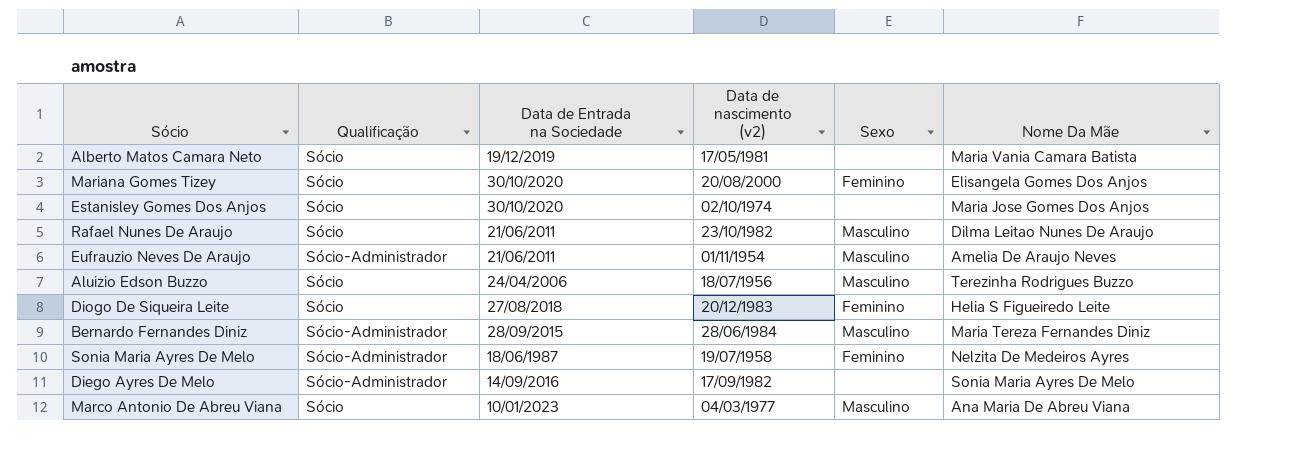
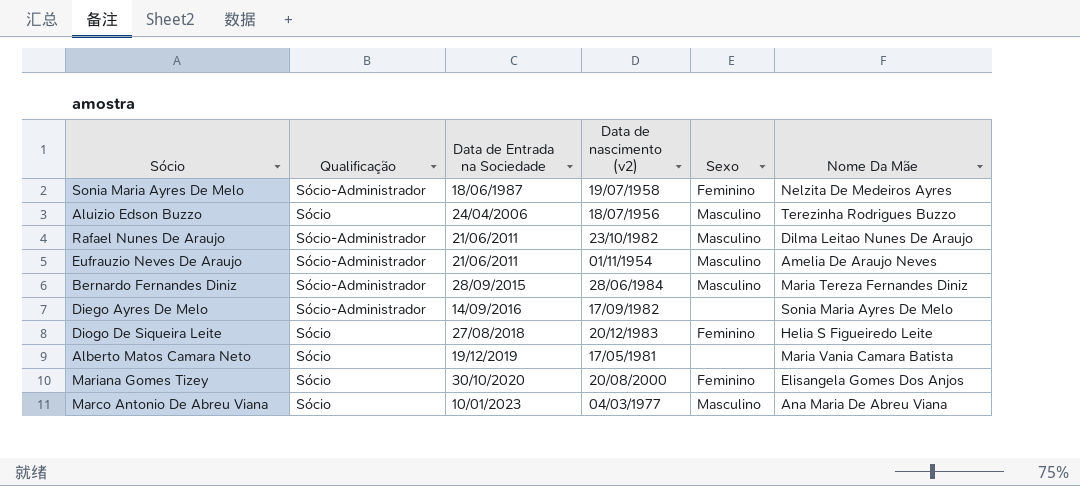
row order: none -> Data de Entrada na Sociedade ascending
row Estanisley Gomes Dos Anjos: Sócio | 30/10/2020 | 02/10/1974 | none | Maria Jose Gomes Dos Anjos -> none
Rafael Nunes De Araujo | Qualificação: Sócio -> Sócio-Administrador

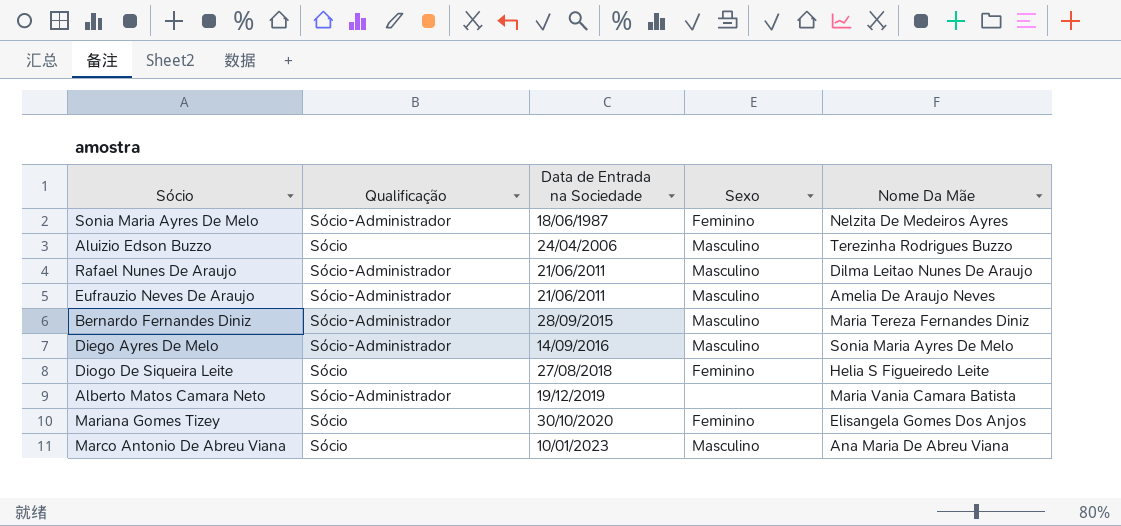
column Data de nascimento (v2) | position: 4 -> none
Diego Ayres De Melo | Sexo: none -> Masculino
Alberto Matos Camara Neto | Qualificação: Sócio -> Sócio-Administrador

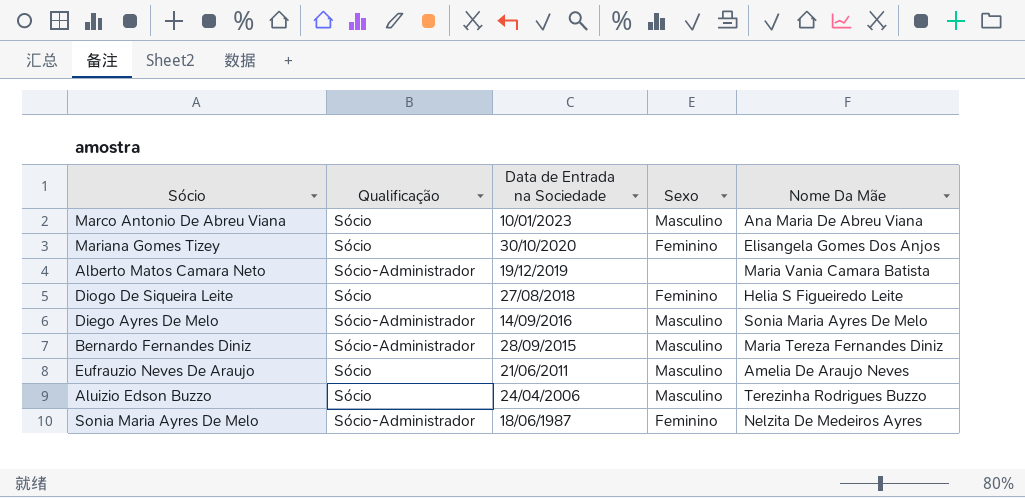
row order: Data de Entrada na Sociedade ascending -> Data de Entrada na Sociedade descending
row Rafael Nunes De Araujo: Sócio-Administrador | 21/06/2011 | Masculino | Dilma Leitao Nunes De Araujo -> none
Eufrauzio Neves De Araujo | Qualificação: Sócio-Administrador -> Sócio

